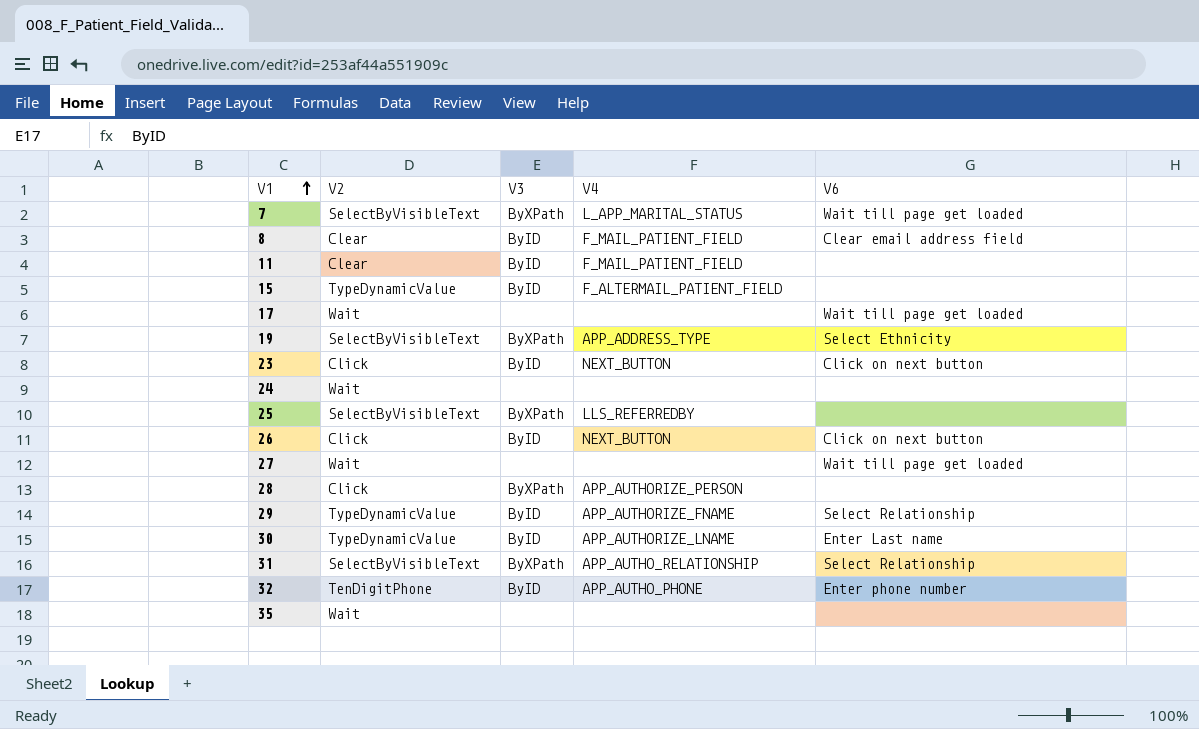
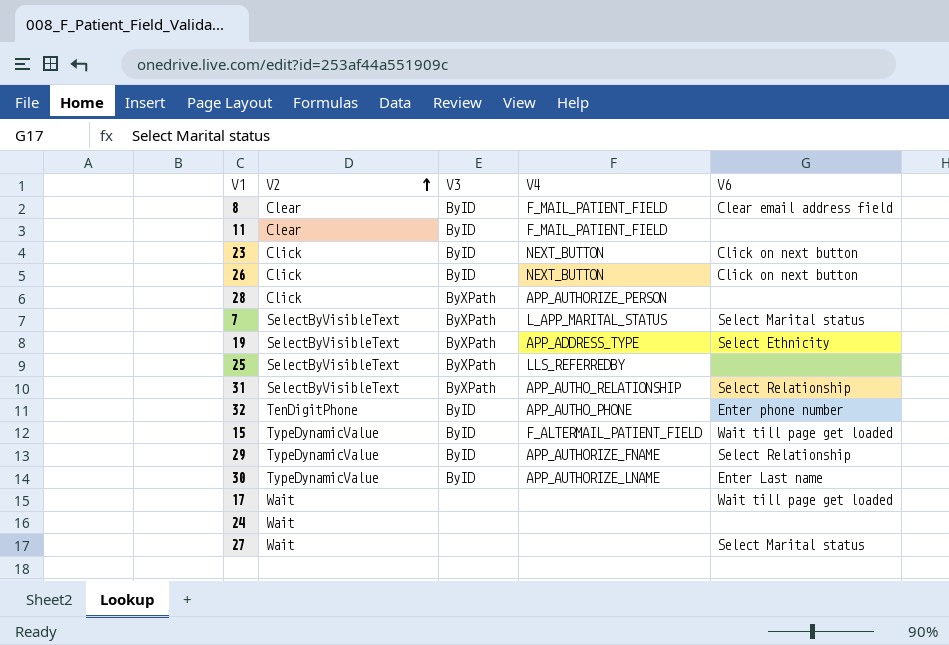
row order: V1 ascending -> V2 ascending
row 35: Wait | none | none | none -> none
7 | V6: Wait till page get loaded -> Select Marital status
15 | V6: none -> Wait till page get loaded
27 | V6: Wait till page get loaded -> Select Marital status

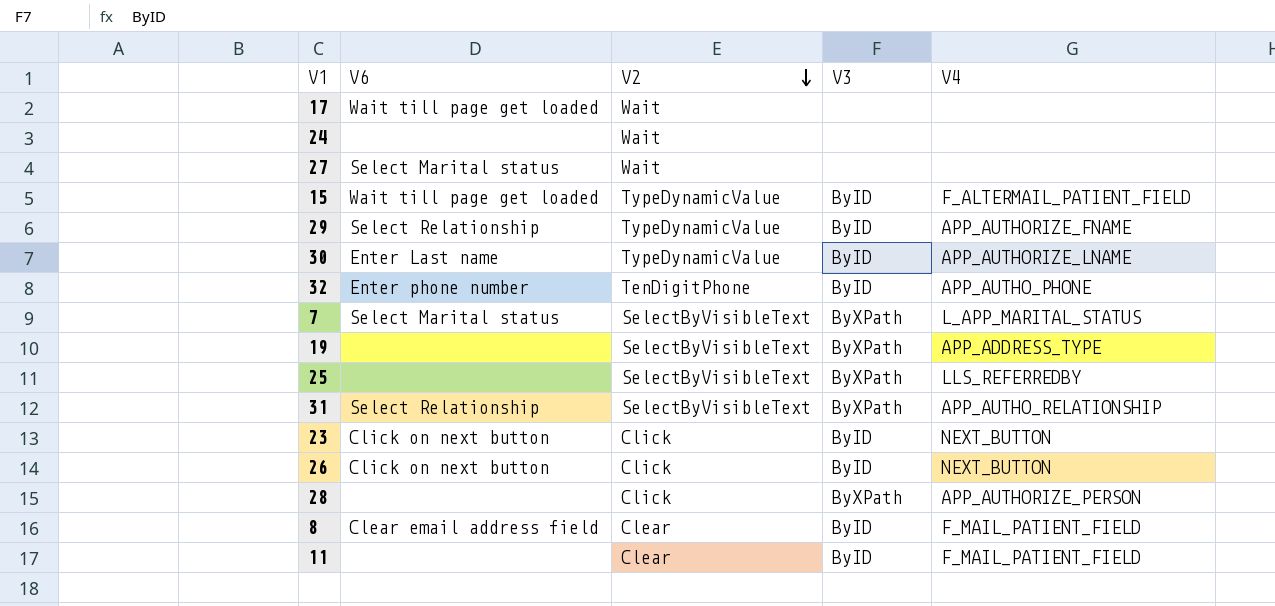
row order: V2 ascending -> V2 descending
column V6 | position: 5 -> 2
19 | V6: Select Ethnicity -> none

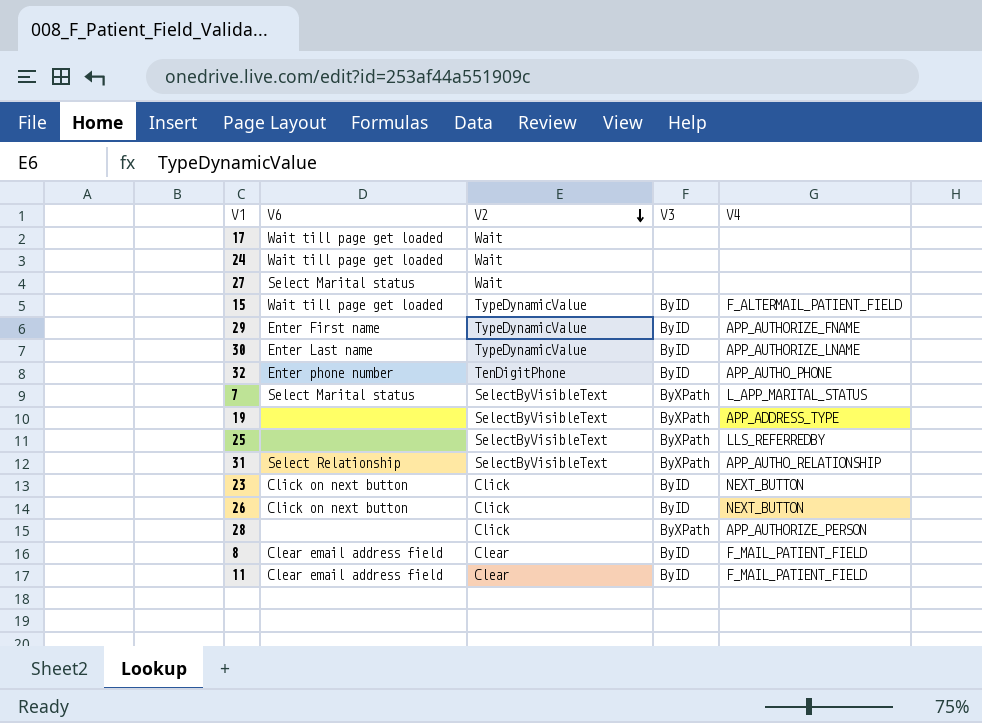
24 | V6: none -> Wait till page get loaded
29 | V6: Select Relationship -> Enter First name
11 | V6: none -> Clear email address field

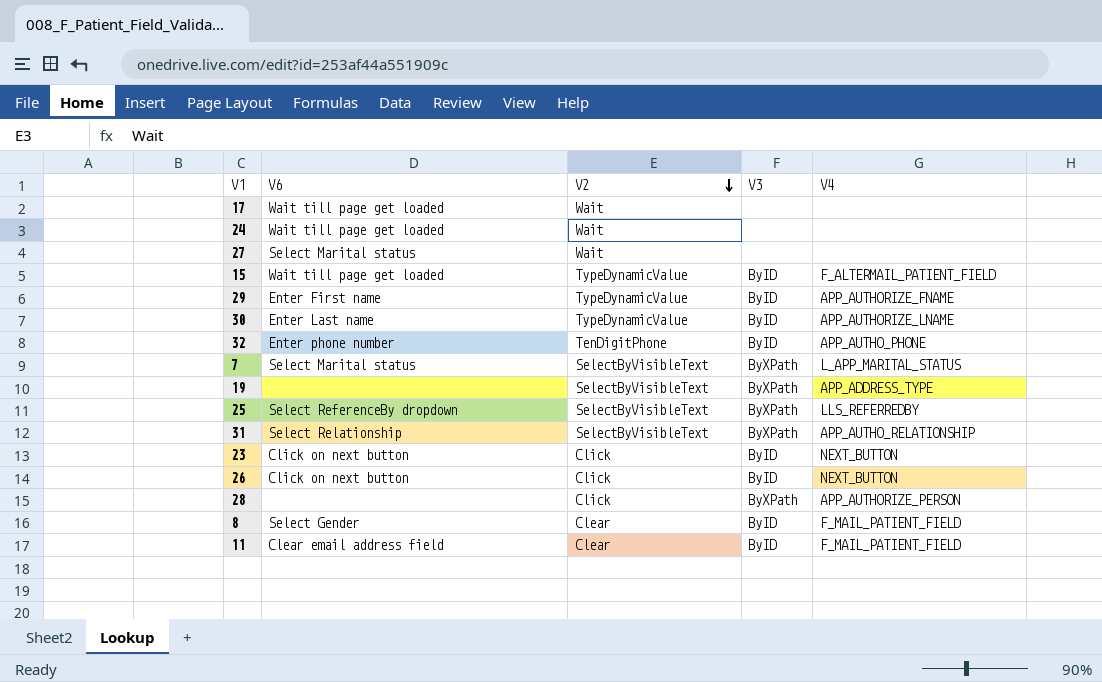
25 | V6: none -> Select ReferenceBy dropdown
8 | V6: Clear email address field -> Select Gender

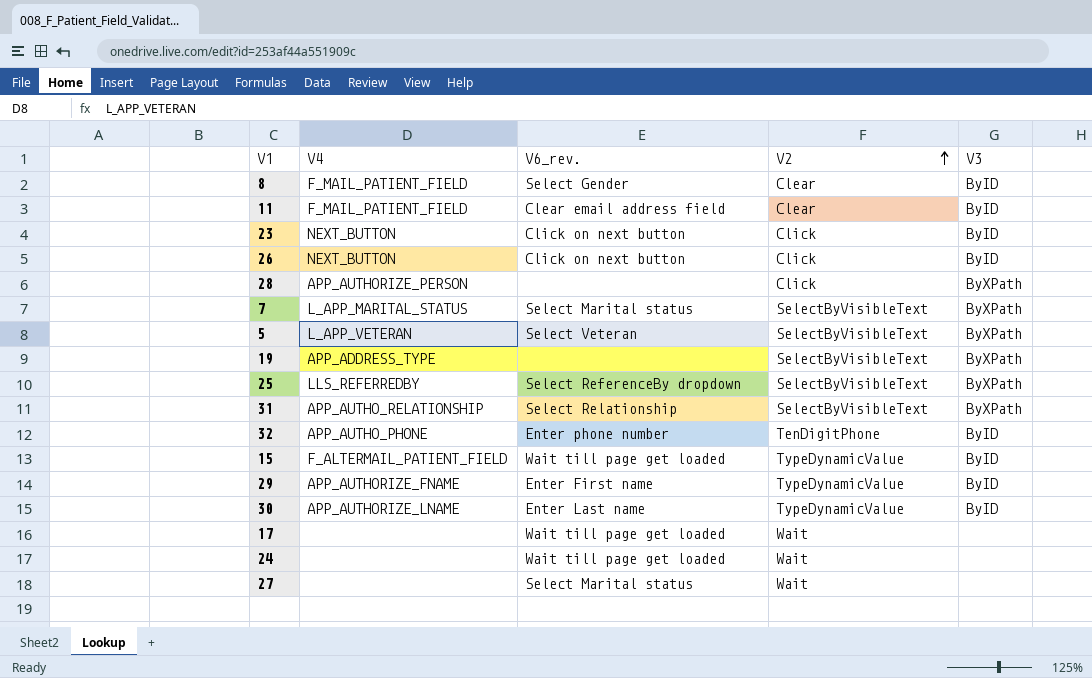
row order: V2 descending -> V2 ascending
column V4 | position: 5 -> 2
column name: V6 -> V6_rev.
row 5: none -> L_APP_VETERAN | Select Veteran | SelectByVisibleText | ByXPath

